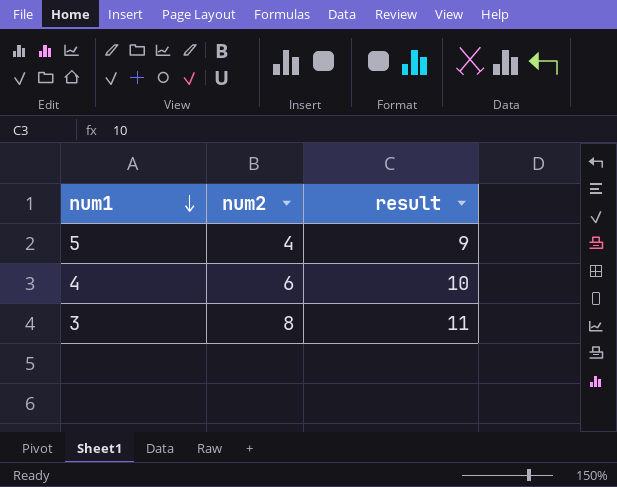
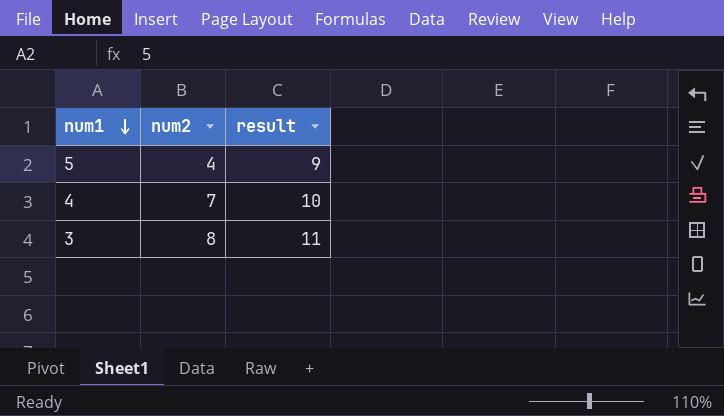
4 | num2: 6 -> 7

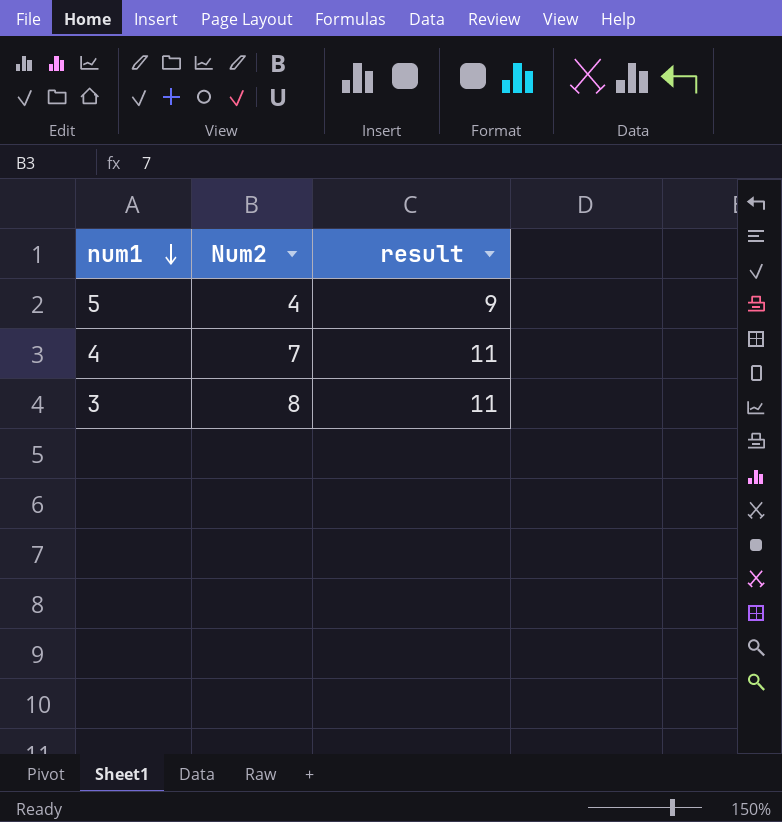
column name: num2 -> Num2
4 | result: 10 -> 11

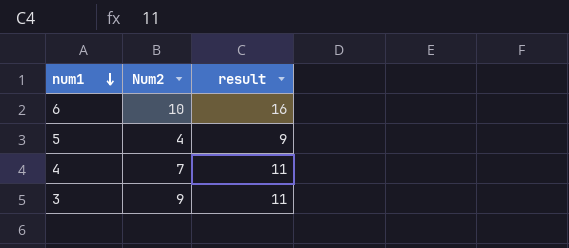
row 6: none -> 10 | 16
3 | Num2: 8 -> 9

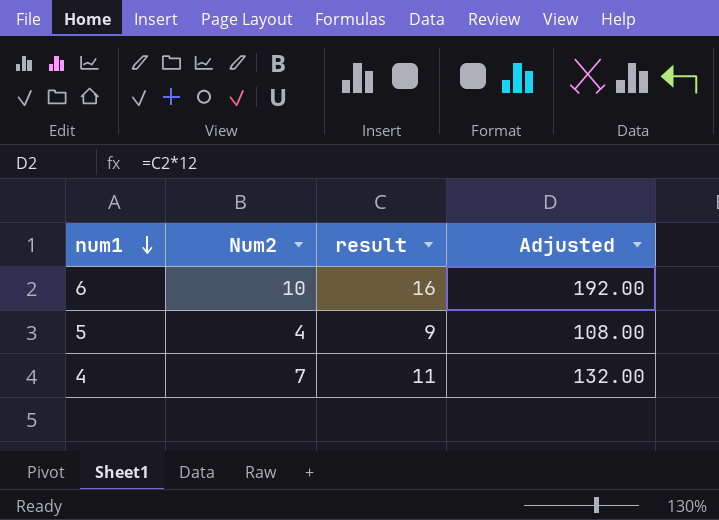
column Adjusted | formula: none -> [result] * 12
row 3: 9 | 11 -> none

